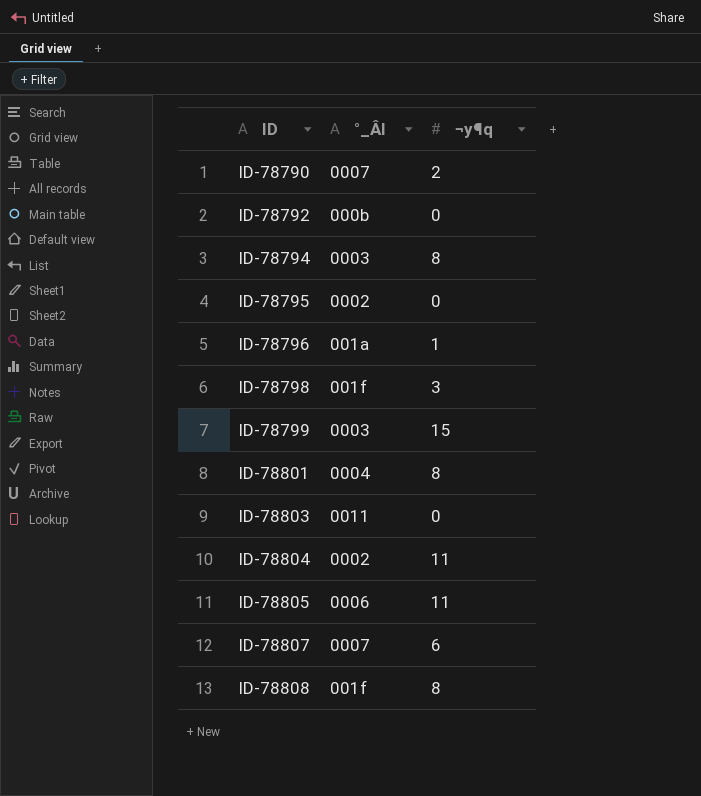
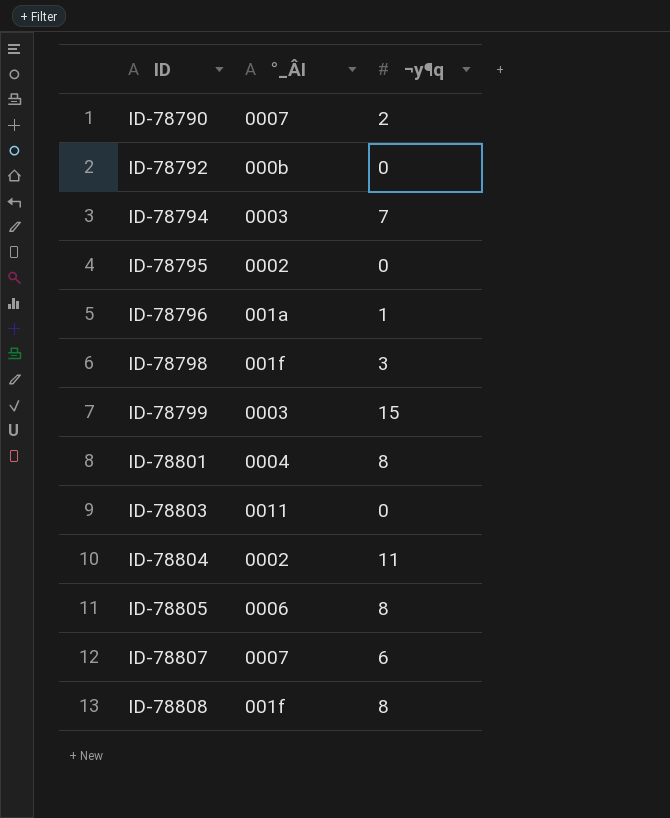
ID-78794 | ¬y¶q: 8 -> 7
ID-78805 | ¬y¶q: 11 -> 8

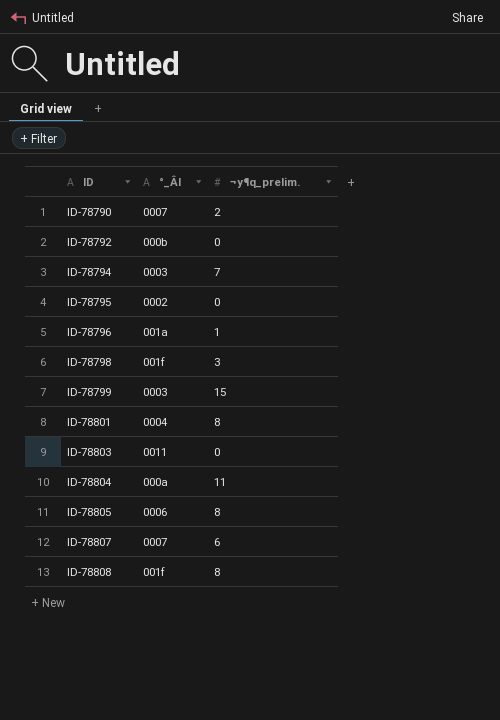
column name: ¬y¶q -> ¬y¶q_prelim.
ID-78804 | °_ÂI: 0002 -> 000a

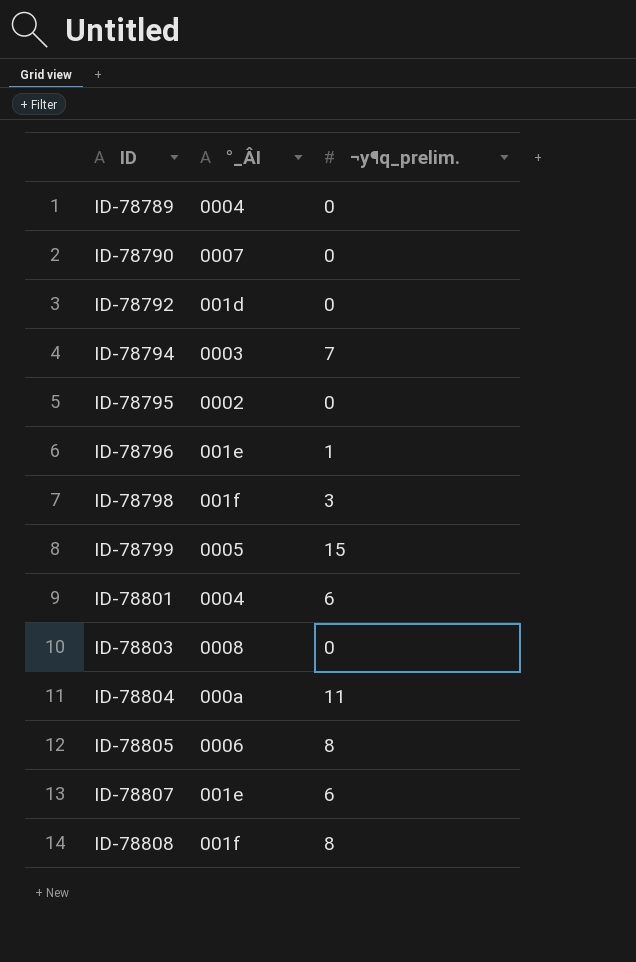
row ID-78789: none -> 0004 | 0
ID-78790 | ¬y¶q_prelim.: 2 -> 0
ID-78792 | °_ÂI: 000b -> 001d
ID-78796 | °_ÂI: 001a -> 001e
ID-78799 | °_ÂI: 0003 -> 0005
ID-78801 | ¬y¶q_prelim.: 8 -> 6
ID-78803 | °_ÂI: 0011 -> 0008
ID-78807 | °_ÂI: 0007 -> 001e

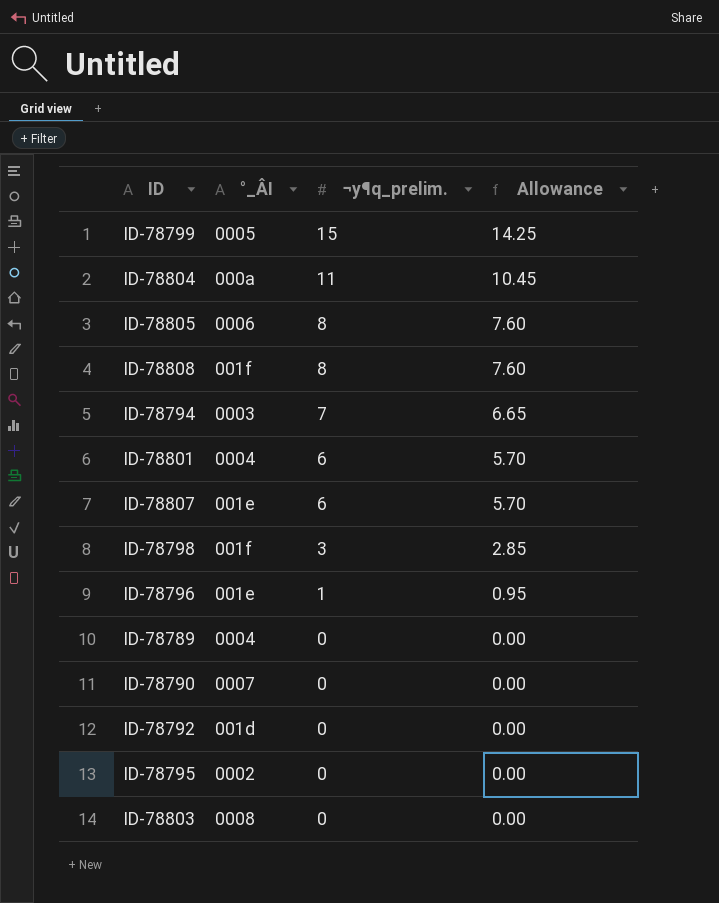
row order: ID ascending -> ¬y¶q_prelim. descending
column Allowance | formula: none -> [¬y¶q_prelim.] * 0.95

